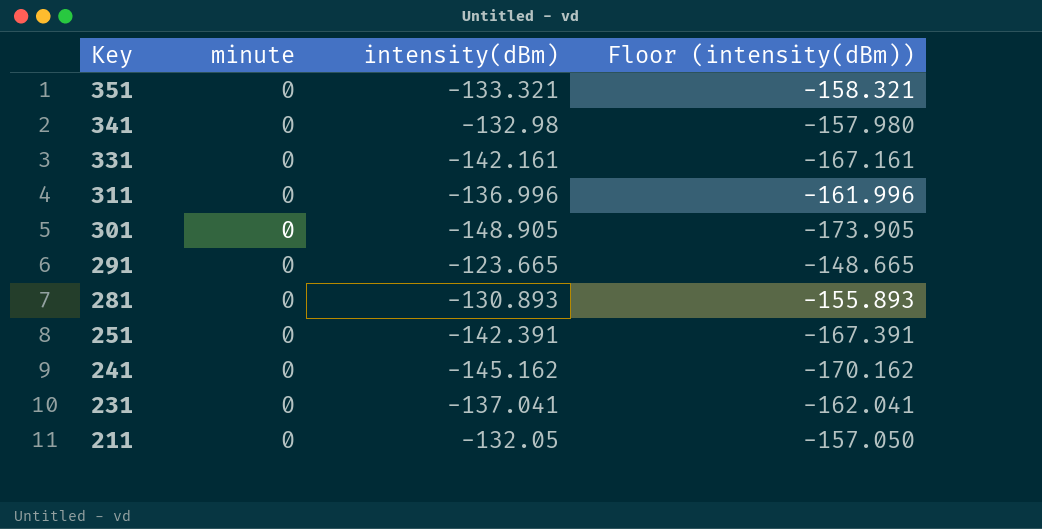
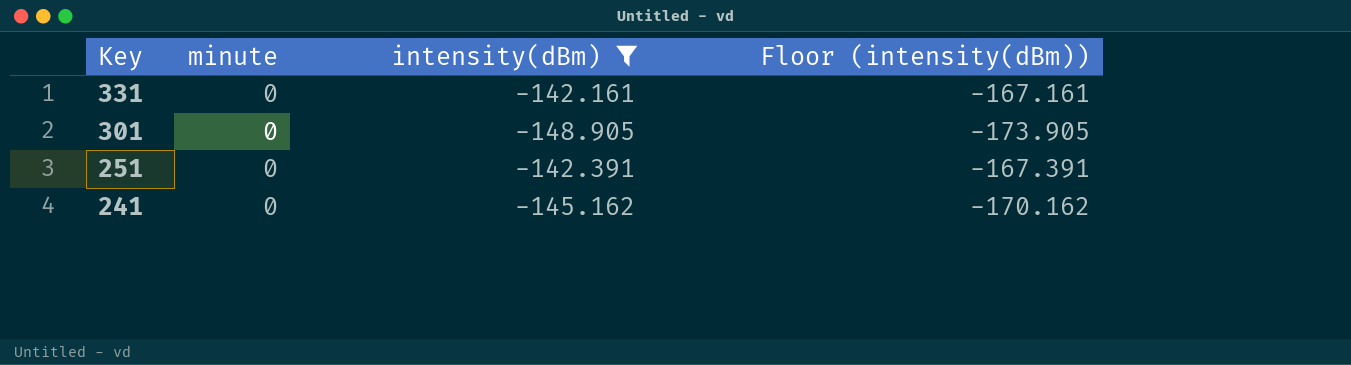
filter: none -> intensity(dBm) <= -142.161

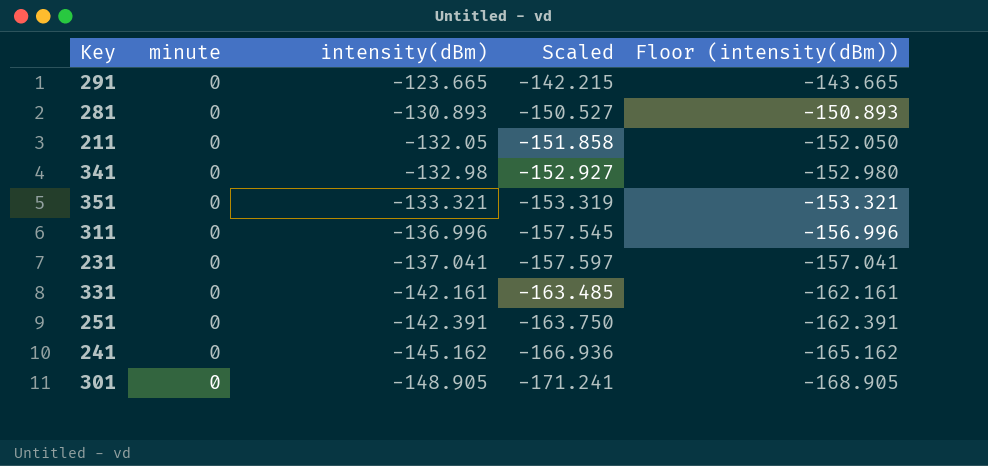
filter: intensity(dBm) <= -142.161 -> none
row order: Key descending -> intensity(dBm) descending
column Scaled | formula: none -> [intensity(dBm)] * 1.15
column Floor (intensity(dBm)) | formula: [intensity(dBm)] - 25 -> [intensity(dBm)] - 20

